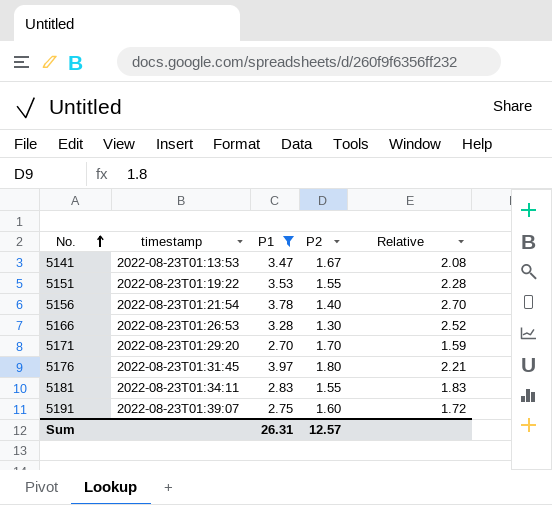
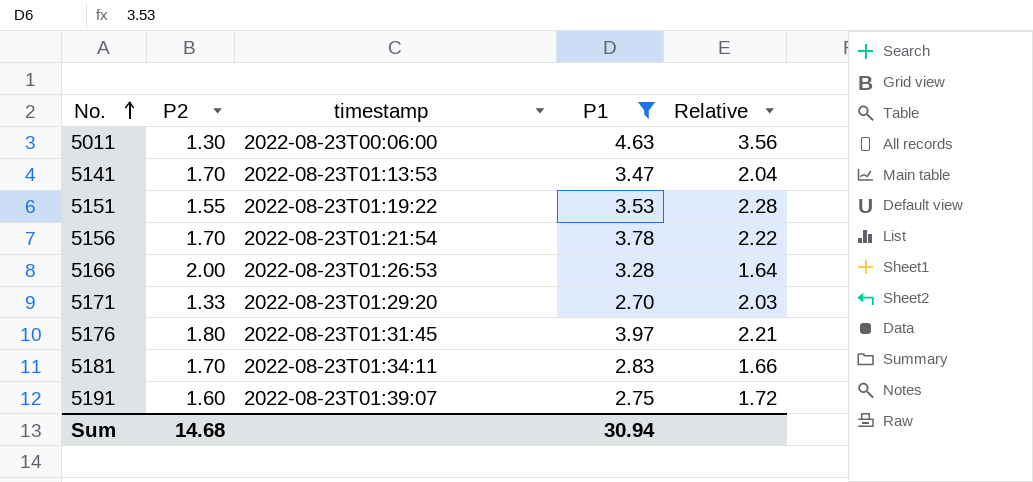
column P2 | position: 4 -> 2
row 5011: none -> 1.30 | 2022-08-23T00:06:00 | 4.63 | 3.56
5141 | P2: 1.67 -> 1.70
5141 | Relative: 2.08 -> 2.04
5156 | P2: 1.40 -> 1.70
5156 | Relative: 2.70 -> 2.22
5166 | P2: 1.30 -> 2.00
5166 | Relative: 2.52 -> 1.64
5171 | P2: 1.70 -> 1.33
5171 | Relative: 1.59 -> 2.03
5181 | P2: 1.55 -> 1.70
5181 | Relative: 1.83 -> 1.66
Sum | P2: 12.57 -> 14.68
Sum | P1: 26.31 -> 30.94

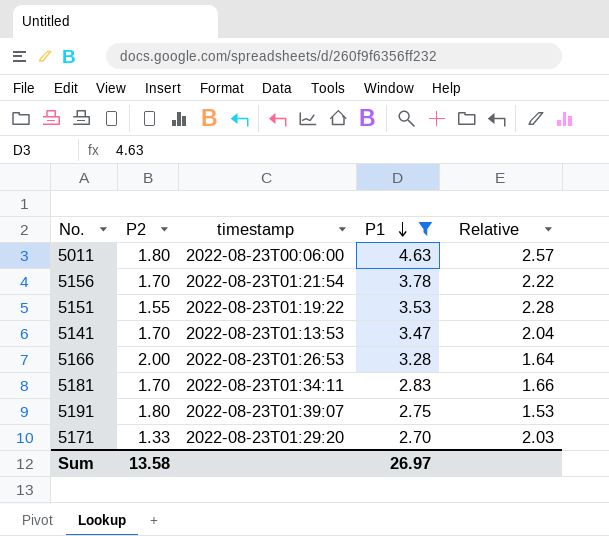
row order: No. ascending -> P1 descending
row 5176: 1.80 | 2022-08-23T01:31:45 | 3.97 | 2.21 -> none
5011 | P2: 1.30 -> 1.80
5011 | Relative: 3.56 -> 2.57
5191 | P2: 1.60 -> 1.80
5191 | Relative: 1.72 -> 1.53
Sum | P2: 14.68 -> 13.58
Sum | P1: 30.94 -> 26.97

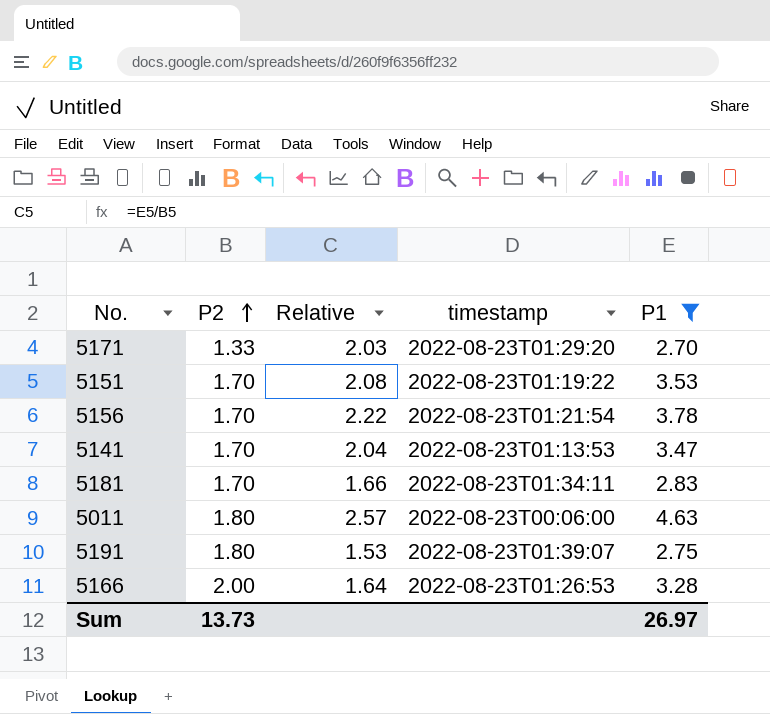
row order: P1 descending -> P2 ascending
column Relative | position: 5 -> 3
5151 | P2: 1.55 -> 1.70
5151 | Relative: 2.28 -> 2.08
Sum | P2: 13.58 -> 13.73

